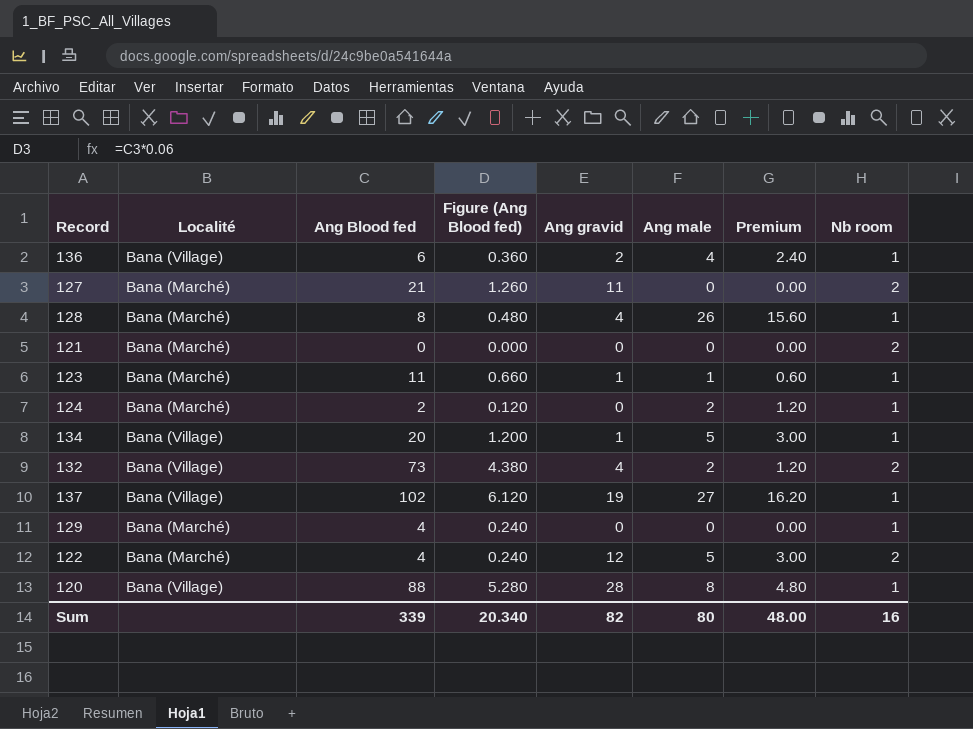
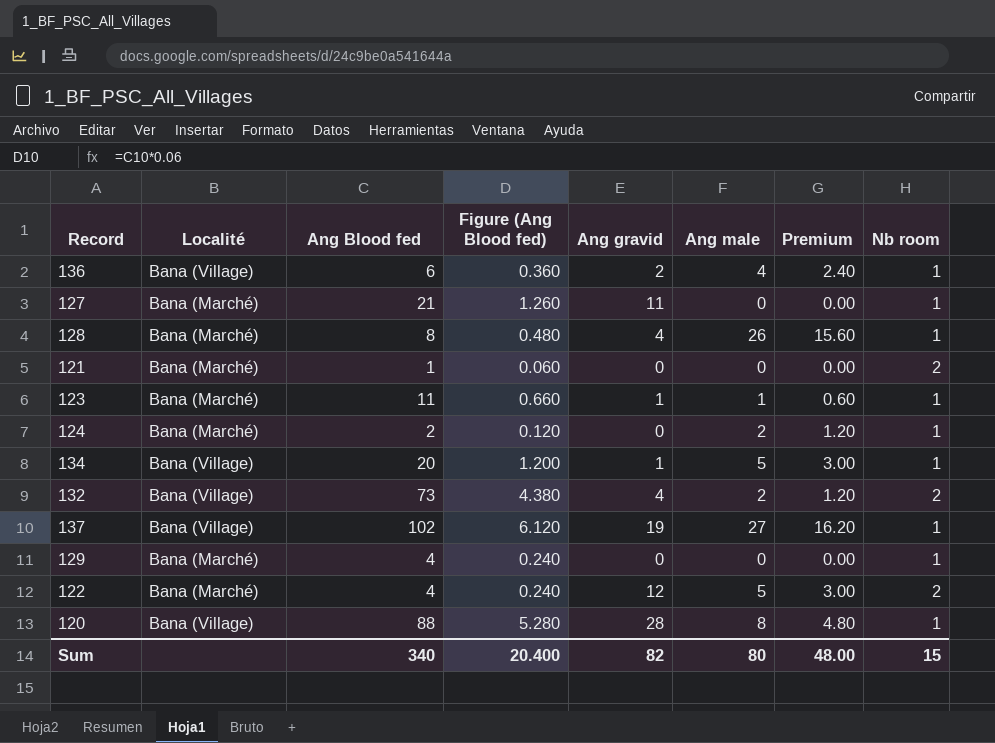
127 | Nb room: 2 -> 1
121 | Ang Blood fed: 0 -> 1
121 | Figure (Ang Blood fed): 0.000 -> 0.060
Sum | Ang Blood fed: 339 -> 340
Sum | Figure (Ang Blood fed): 20.340 -> 20.400
Sum | Nb room: 16 -> 15

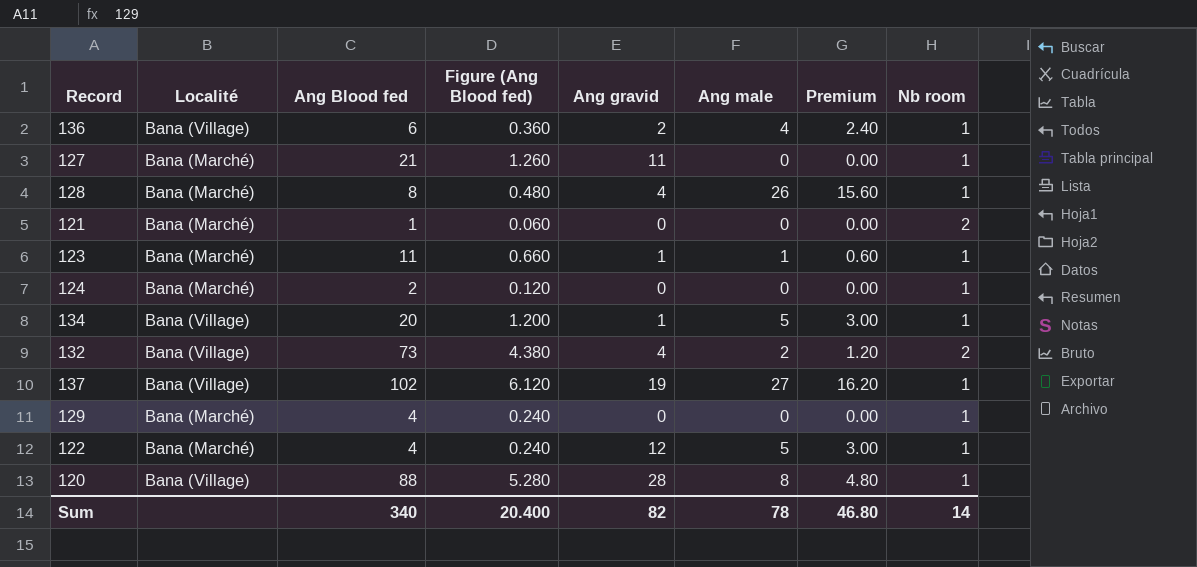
124 | Ang male: 2 -> 0
124 | Premium: 1.20 -> 0.00
122 | Nb room: 2 -> 1
Sum | Ang male: 80 -> 78
Sum | Premium: 48.00 -> 46.80
Sum | Nb room: 15 -> 14

